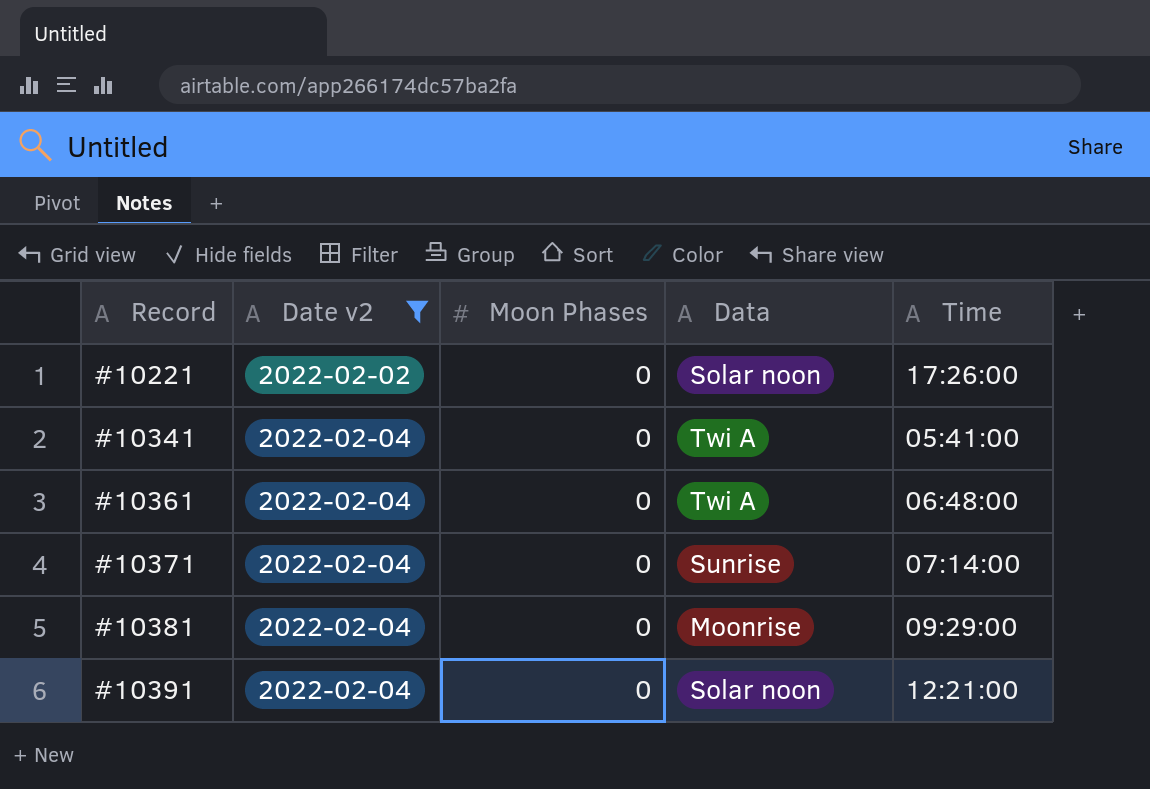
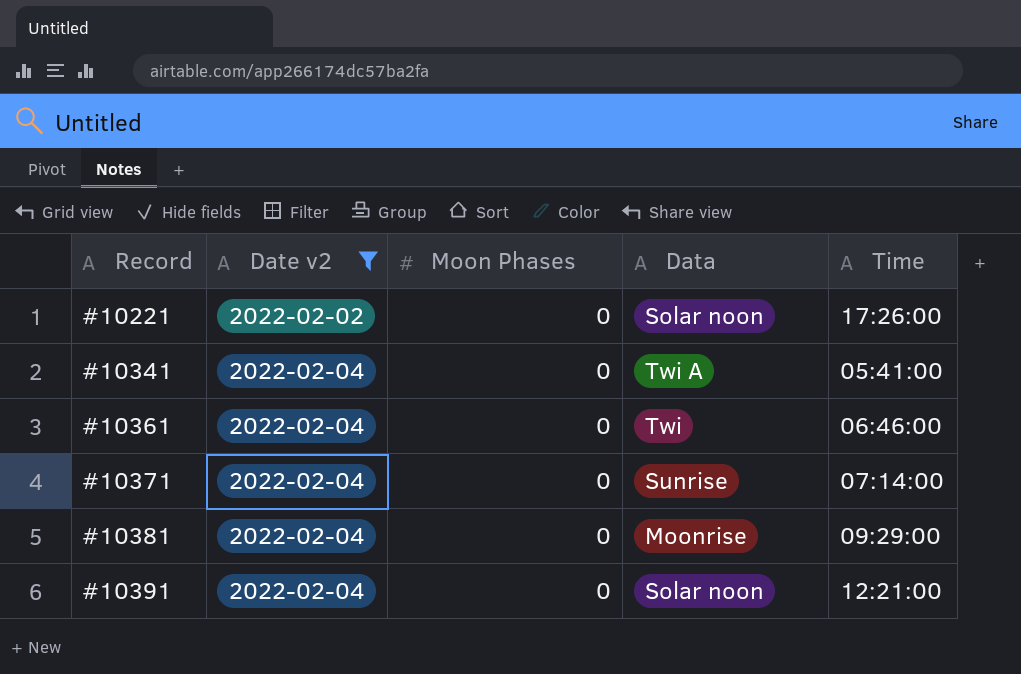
#10361 | Data: Twi A -> Twi
#10361 | Time: 06:48:00 -> 06:46:00

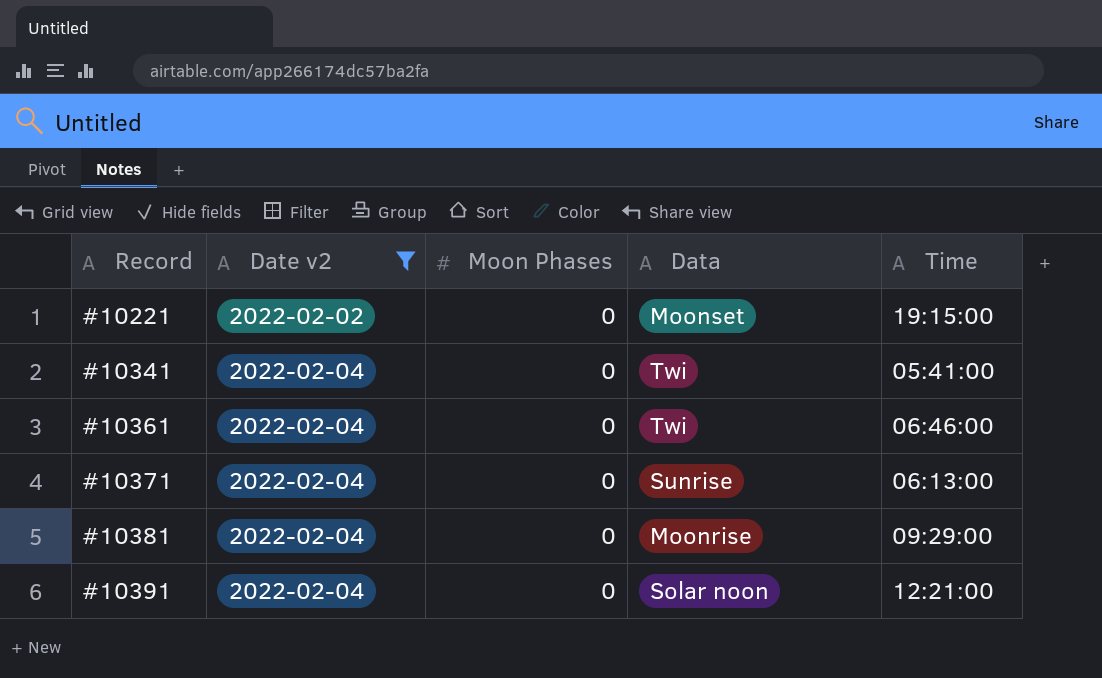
#10221 | Data: Solar noon -> Moonset
#10221 | Time: 17:26:00 -> 19:15:00
#10341 | Data: Twi A -> Twi
#10371 | Time: 07:14:00 -> 06:13:00

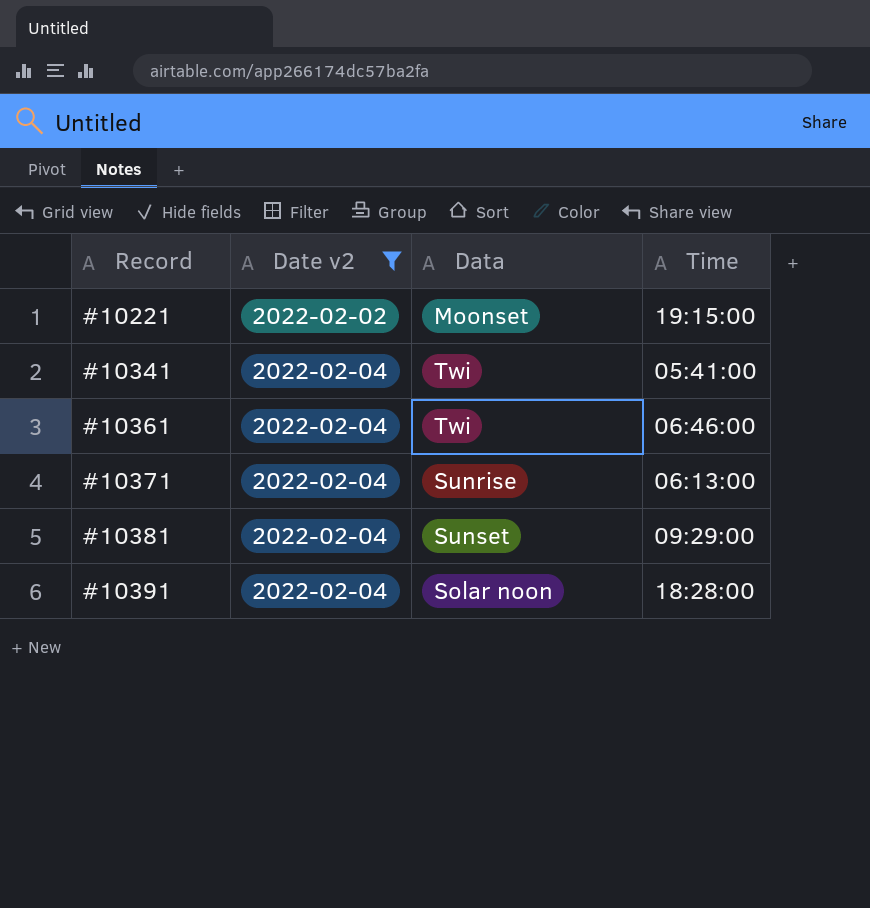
column Moon Phases | position: 3 -> none
#10381 | Data: Moonrise -> Sunset
#10391 | Time: 12:21:00 -> 18:28:00

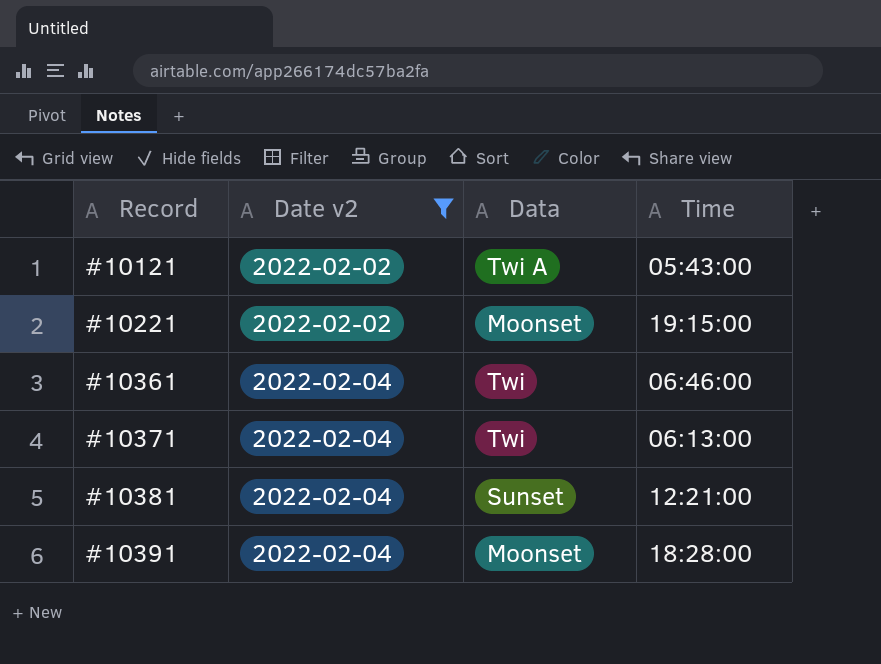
row #10341: 2022-02-04 | Twi | 05:41:00 -> none
row #10121: none -> 2022-02-02 | Twi A | 05:43:00
#10371 | Data: Sunrise -> Twi
#10381 | Time: 09:29:00 -> 12:21:00
#10391 | Data: Solar noon -> Moonset

